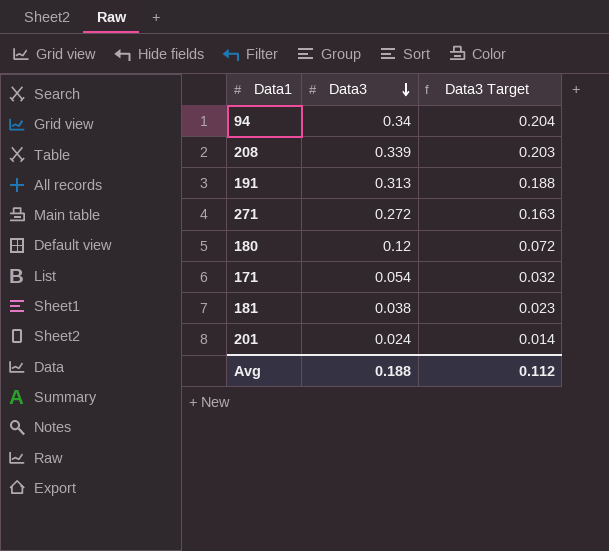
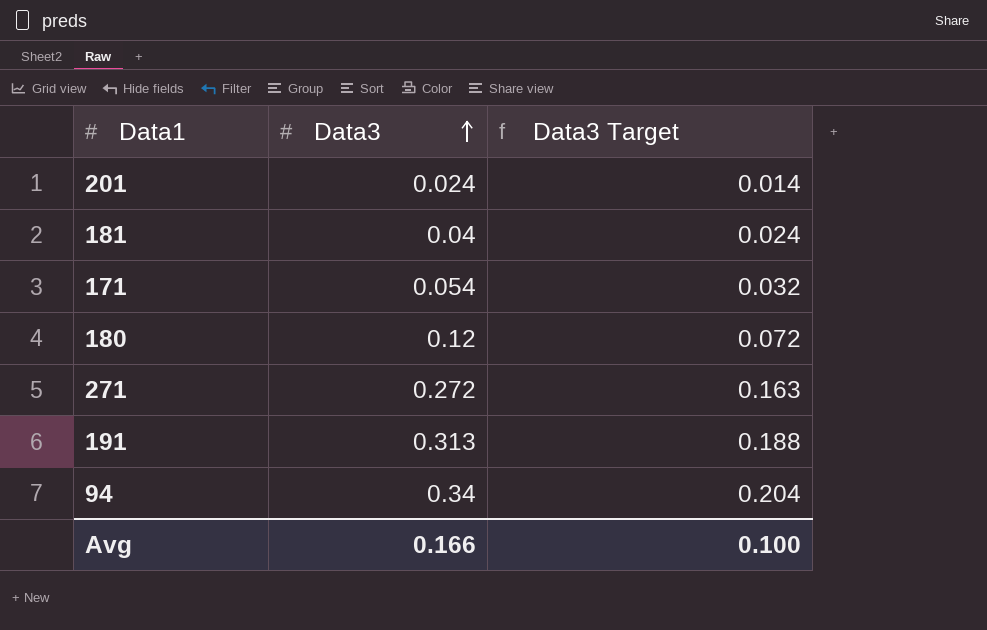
row order: Data3 descending -> Data3 ascending
row 208: 0.339 | 0.203 -> none
181 | Data3: 0.038 -> 0.04
181 | Data3 Target: 0.023 -> 0.024
Avg | Data3: 0.188 -> 0.166
Avg | Data3 Target: 0.112 -> 0.100

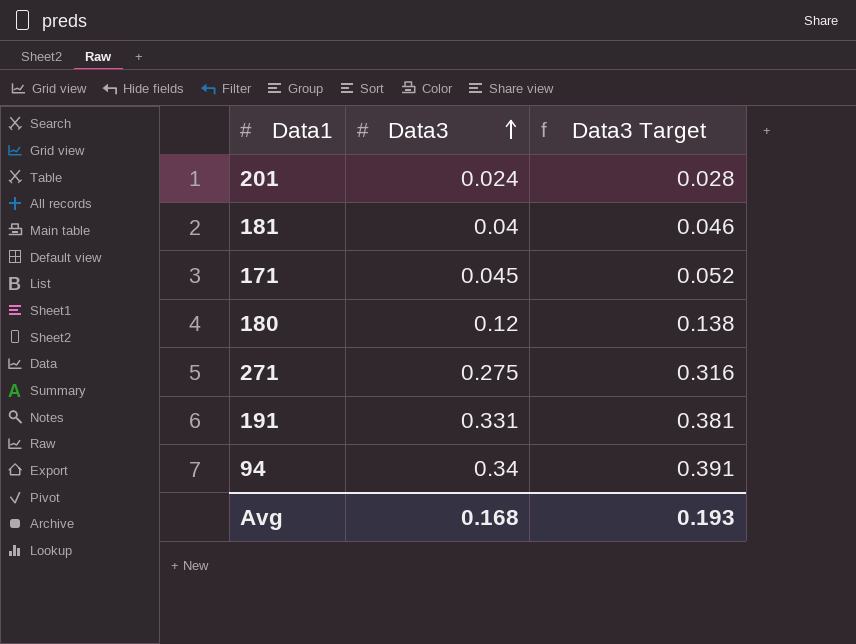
column Data3 Target | formula: [Data3] * 0.6 -> [Data3] * 1.15
171 | Data3: 0.054 -> 0.045
271 | Data3: 0.272 -> 0.275
191 | Data3: 0.313 -> 0.331
Avg | Data3: 0.166 -> 0.168
Avg | Data3 Target: 0.100 -> 0.193

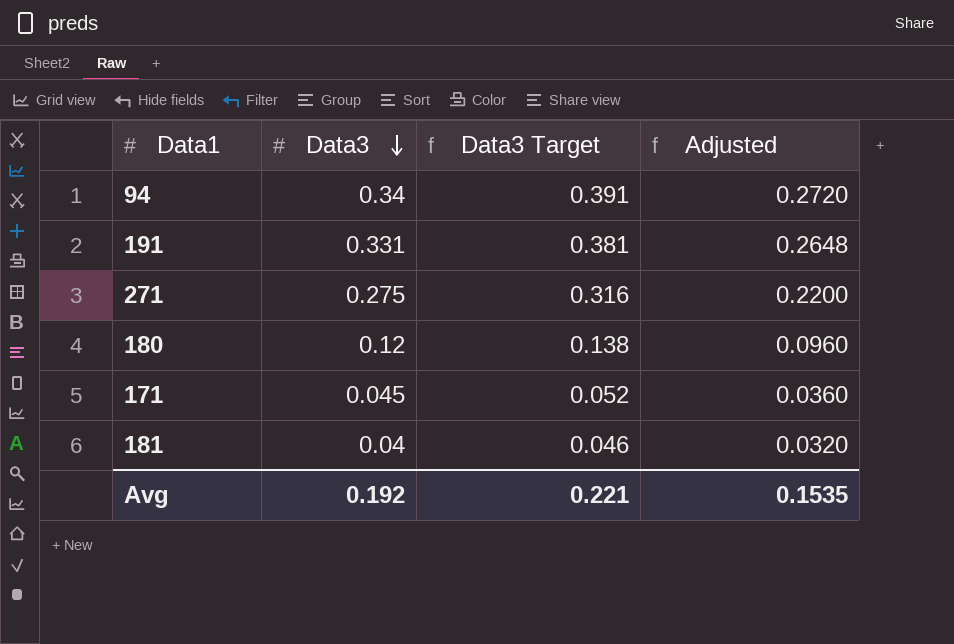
row order: Data3 ascending -> Data3 descending
column Adjusted | formula: none -> [Data3] * 0.8
row 201: 0.024 | 0.028 -> none
Avg | Data3: 0.168 -> 0.192
Avg | Data3 Target: 0.193 -> 0.221

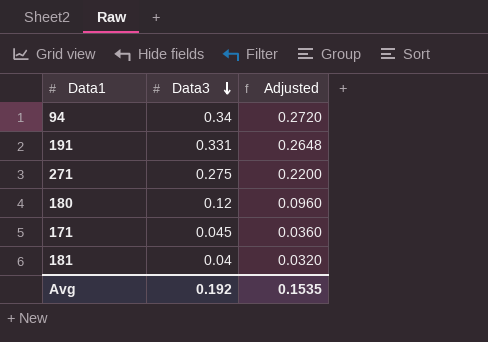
column Data3 Target | formula: [Data3] * 1.15 -> none

